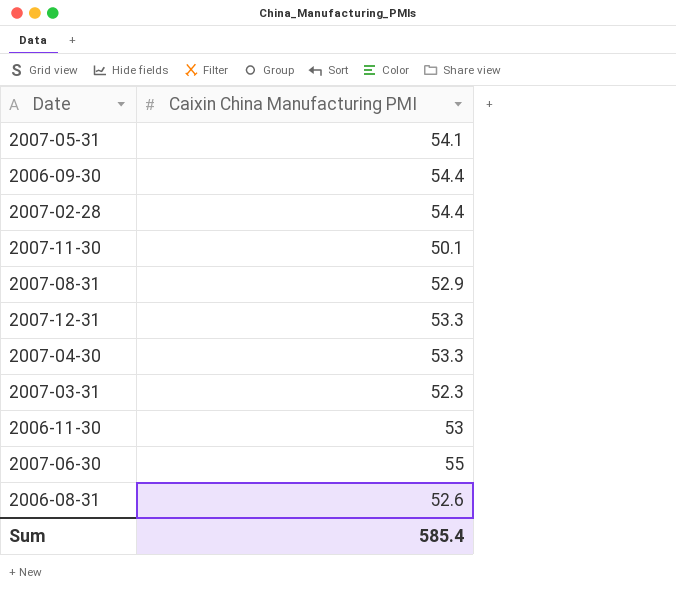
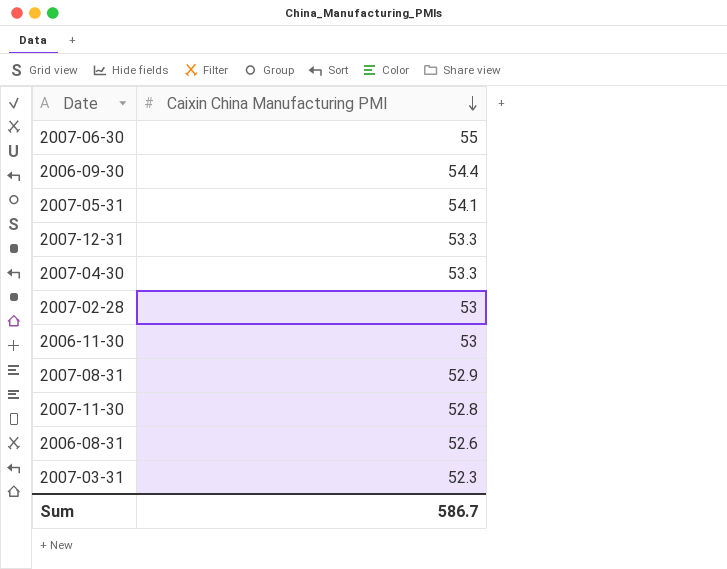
row order: none -> Caixin China Manufacturing PMI descending
2007-02-28 | Caixin China Manufacturing PMI: 54.4 -> 53
2007-11-30 | Caixin China Manufacturing PMI: 50.1 -> 52.8
Sum | Caixin China Manufacturing PMI: 585.4 -> 586.7

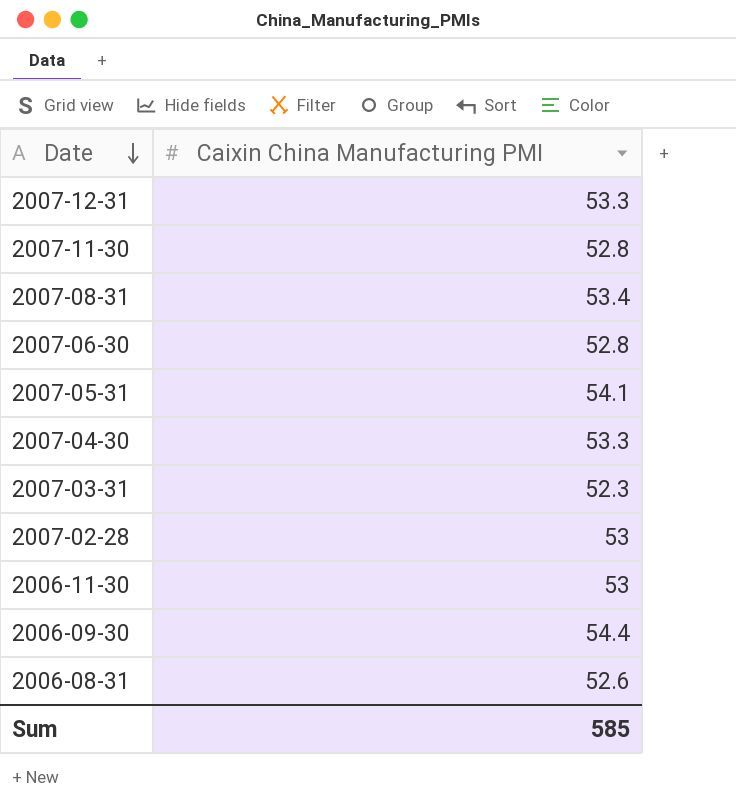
row order: Caixin China Manufacturing PMI descending -> Date descending
2007-08-31 | Caixin China Manufacturing PMI: 52.9 -> 53.4
2007-06-30 | Caixin China Manufacturing PMI: 55 -> 52.8
Sum | Caixin China Manufacturing PMI: 586.7 -> 585

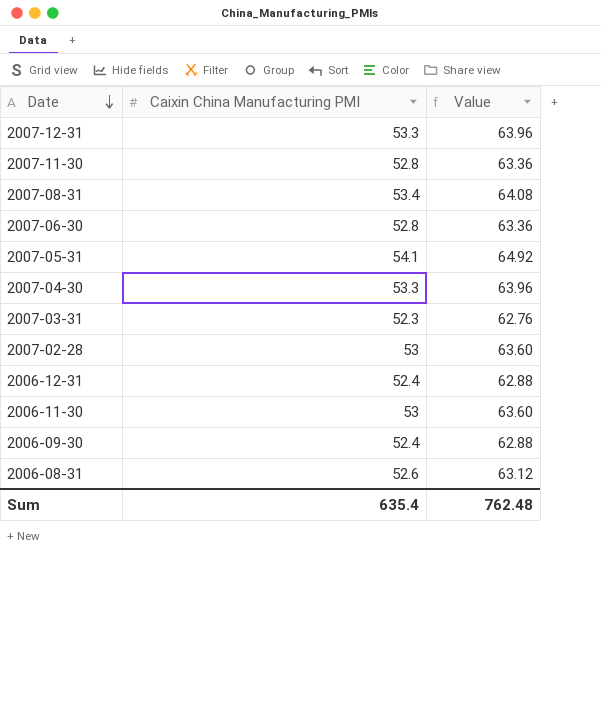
column Value | formula: none -> [Caixin China Manufacturing PMI] * 1.2
row 2006-12-31: none -> 52.4 | 62.88
2006-09-30 | Caixin China Manufacturing PMI: 54.4 -> 52.4
Sum | Caixin China Manufacturing PMI: 585 -> 635.4

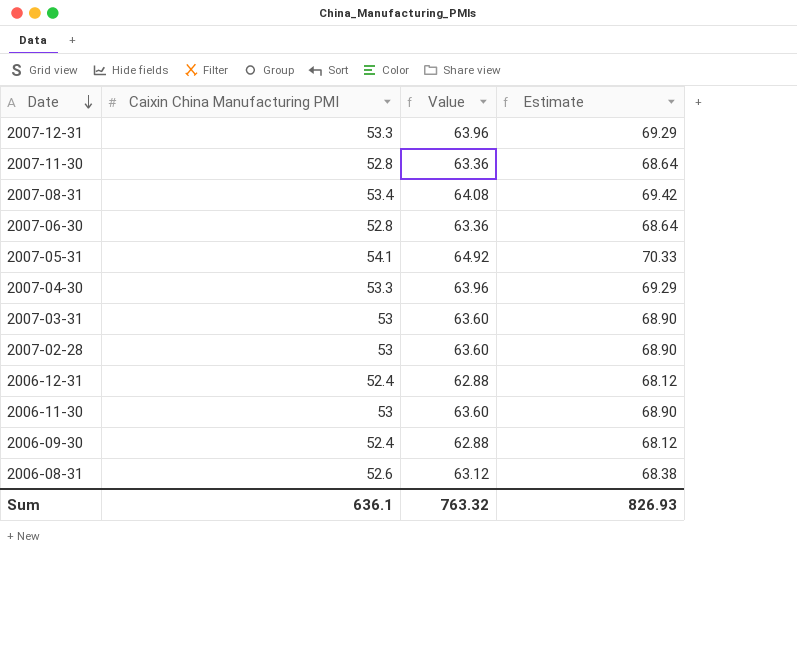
column Estimate | formula: none -> [Caixin China Manufacturing PMI] * 1.3
2007-03-31 | Caixin China Manufacturing PMI: 52.3 -> 53
2007-03-31 | Value: 62.76 -> 63.60
Sum | Caixin China Manufacturing PMI: 635.4 -> 636.1
Sum | Value: 762.48 -> 763.32

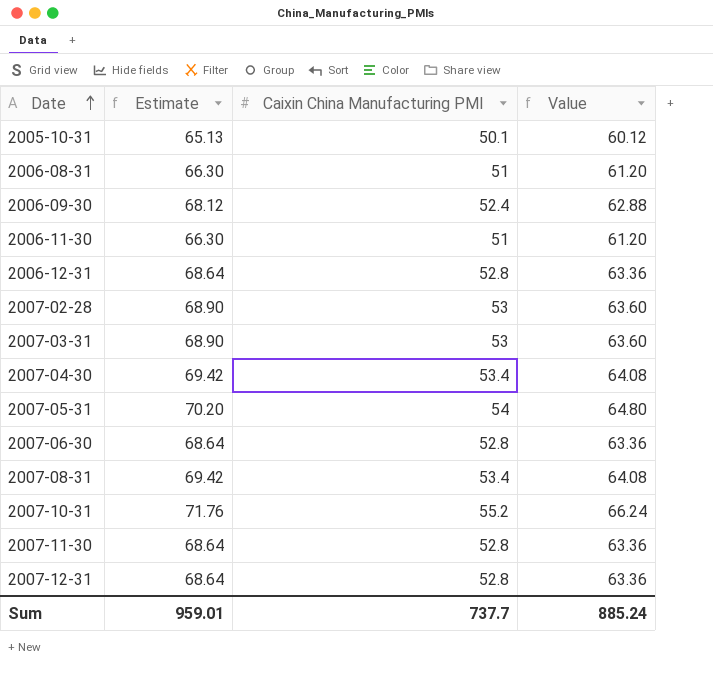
row order: Date descending -> Date ascending
column Estimate | position: 4 -> 2
row 2005-10-31: none -> 65.13 | 50.1 | 60.12
2006-08-31 | Estimate: 68.38 -> 66.30
2006-08-31 | Caixin China Manufacturing PMI: 52.6 -> 51
2006-08-31 | Value: 63.12 -> 61.20
2006-11-30 | Estimate: 68.90 -> 66.30
2006-11-30 | Caixin China Manufacturing PMI: 53 -> 51
2006-11-30 | Value: 63.60 -> 61.20
2006-12-31 | Estimate: 68.12 -> 68.64
2006-12-31 | Caixin China Manufacturing PMI: 52.4 -> 52.8
2006-12-31 | Value: 62.88 -> 63.36
2007-04-30 | Estimate: 69.29 -> 69.42
2007-04-30 | Caixin China Manufacturing PMI: 53.3 -> 53.4
2007-04-30 | Value: 63.96 -> 64.08
2007-05-31 | Estimate: 70.33 -> 70.20
2007-05-31 | Caixin China Manufacturing PMI: 54.1 -> 54
2007-05-31 | Value: 64.92 -> 64.80
row 2007-10-31: none -> 71.76 | 55.2 | 66.24
2007-12-31 | Estimate: 69.29 -> 68.64
2007-12-31 | Caixin China Manufacturing PMI: 53.3 -> 52.8
2007-12-31 | Value: 63.96 -> 63.36
Sum | Estimate: 826.93 -> 959.01
Sum | Caixin China Manufacturing PMI: 636.1 -> 737.7
Sum | Value: 763.32 -> 885.24

